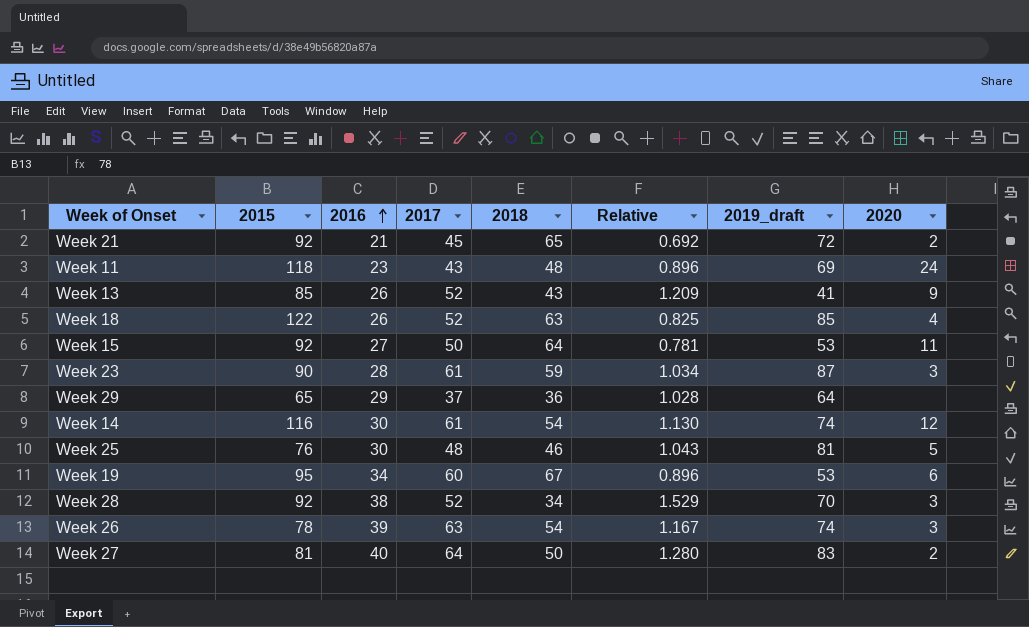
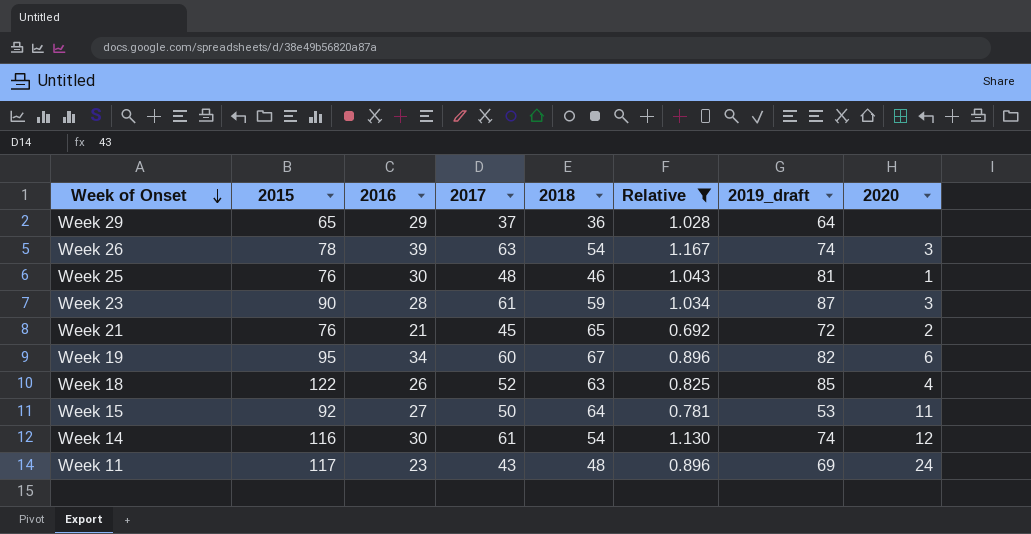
filter: none -> Relative <= 1.167
row order: 2016 ascending -> Week of Onset descending
Week 25 | 2020: 5 -> 1
Week 21 | 2015: 92 -> 76
Week 19 | 2019_draft: 53 -> 82
Week 11 | 2015: 118 -> 117

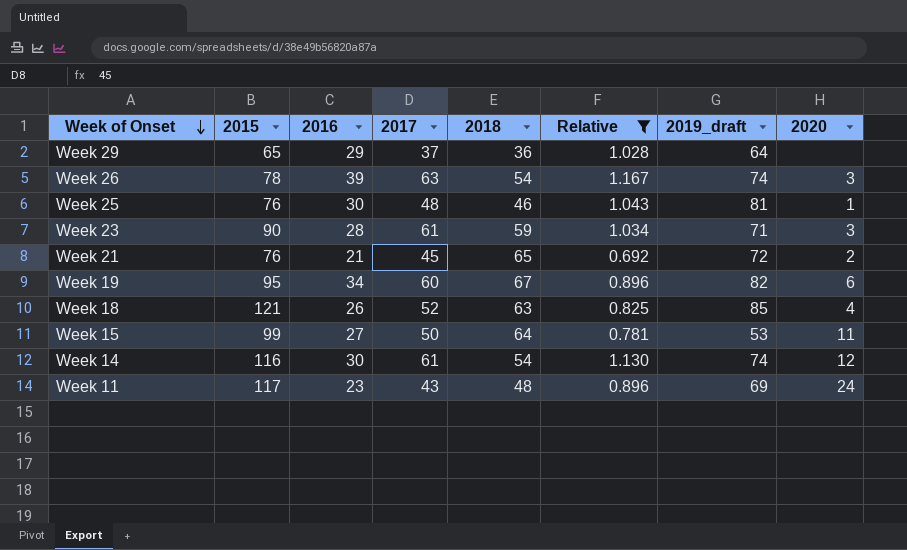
Week 23 | 2019_draft: 87 -> 71
Week 18 | 2015: 122 -> 121
Week 15 | 2015: 92 -> 99

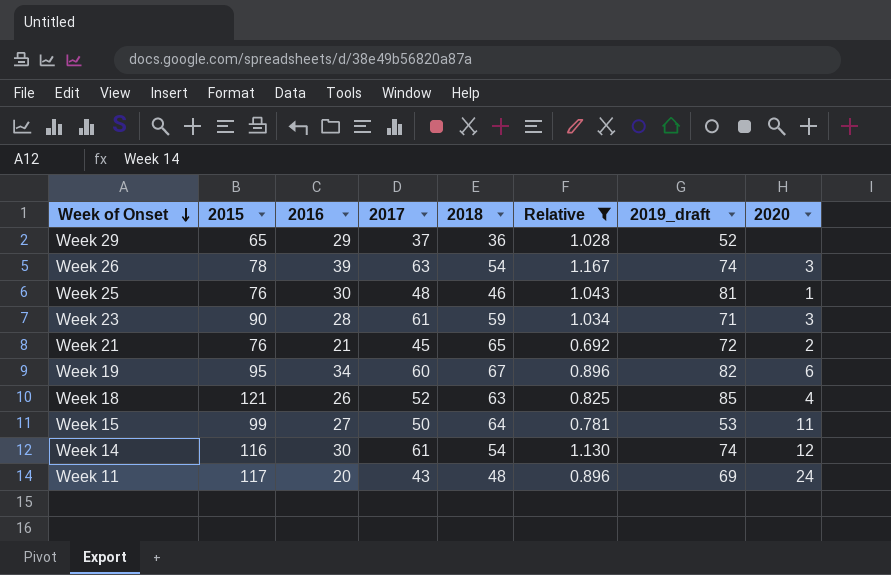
Week 29 | 2019_draft: 64 -> 52
Week 11 | 2016: 23 -> 20

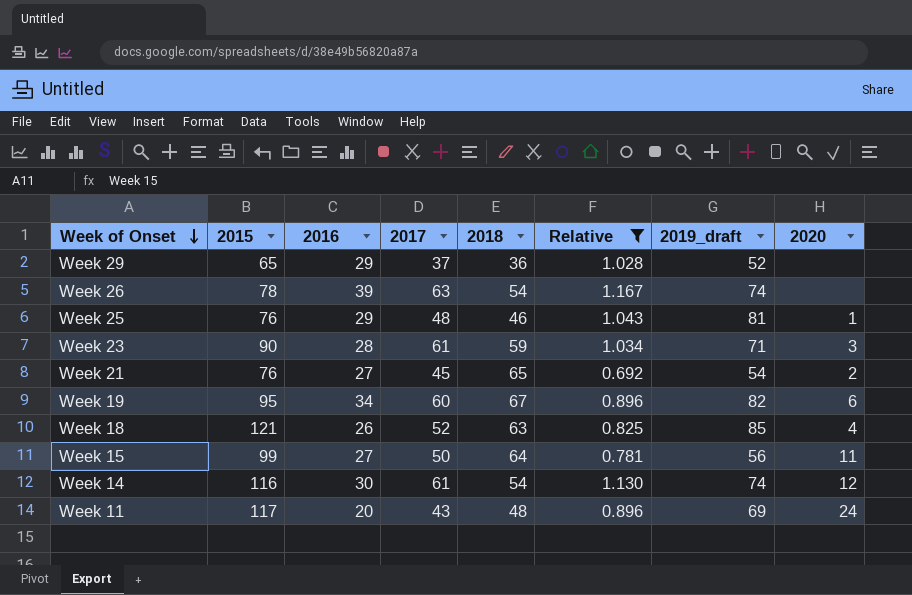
Week 26 | 2020: 3 -> none
Week 25 | 2016: 30 -> 29
Week 21 | 2016: 21 -> 27
Week 21 | 2019_draft: 72 -> 54
Week 15 | 2019_draft: 53 -> 56

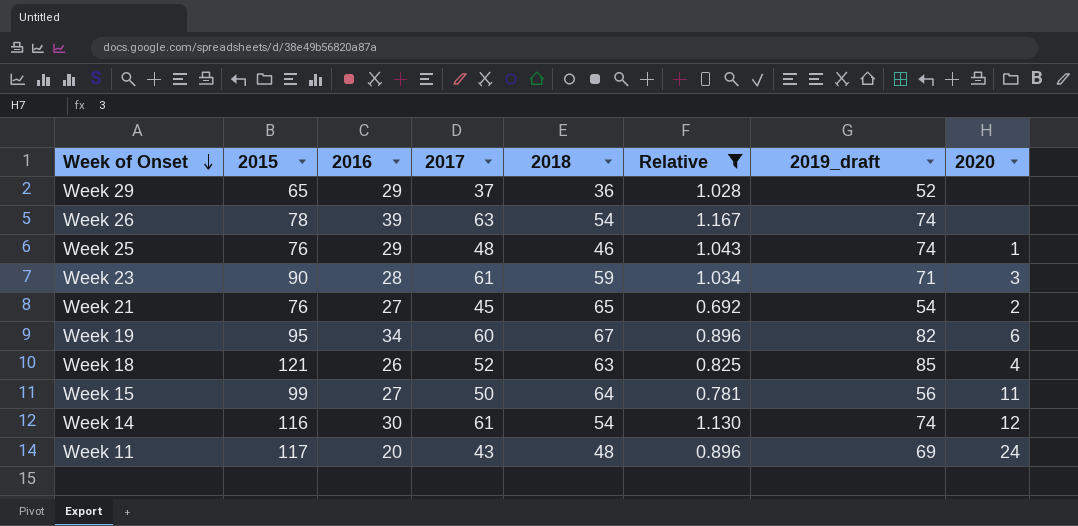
Week 25 | 2019_draft: 81 -> 74

